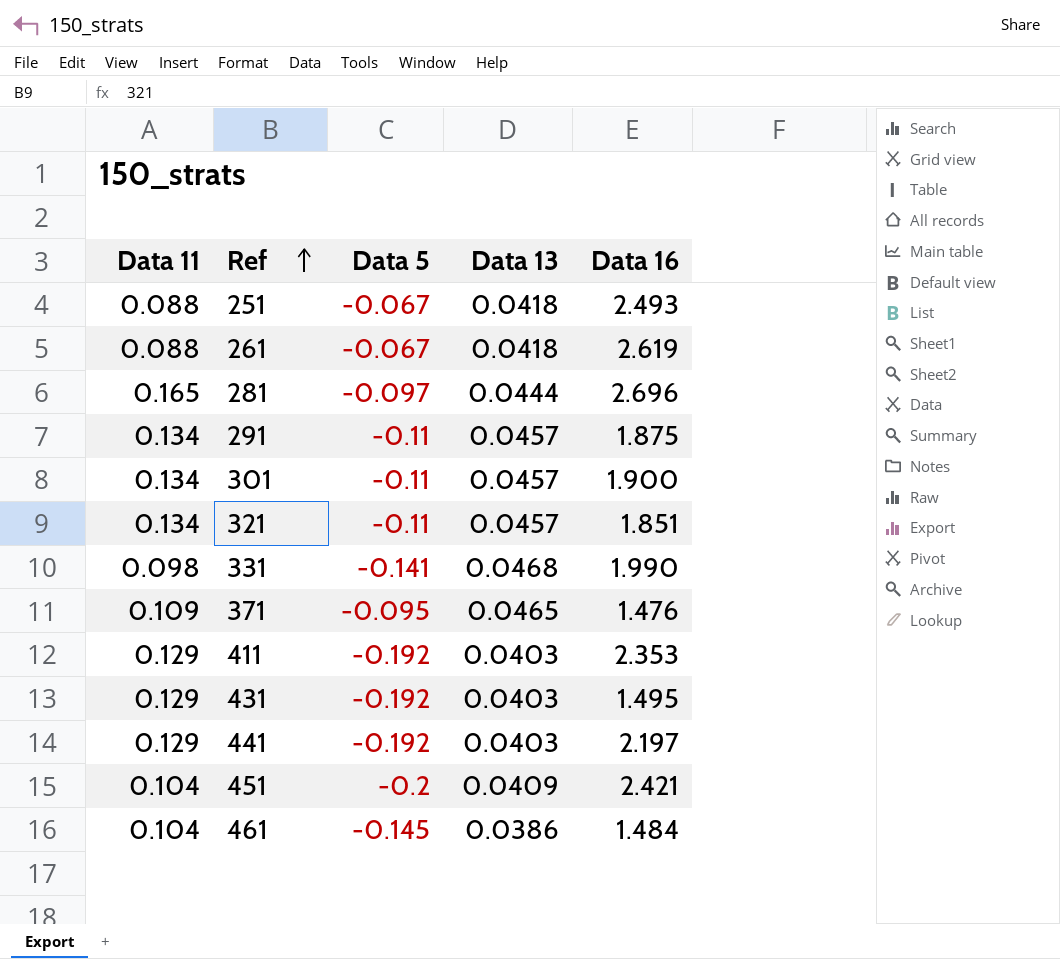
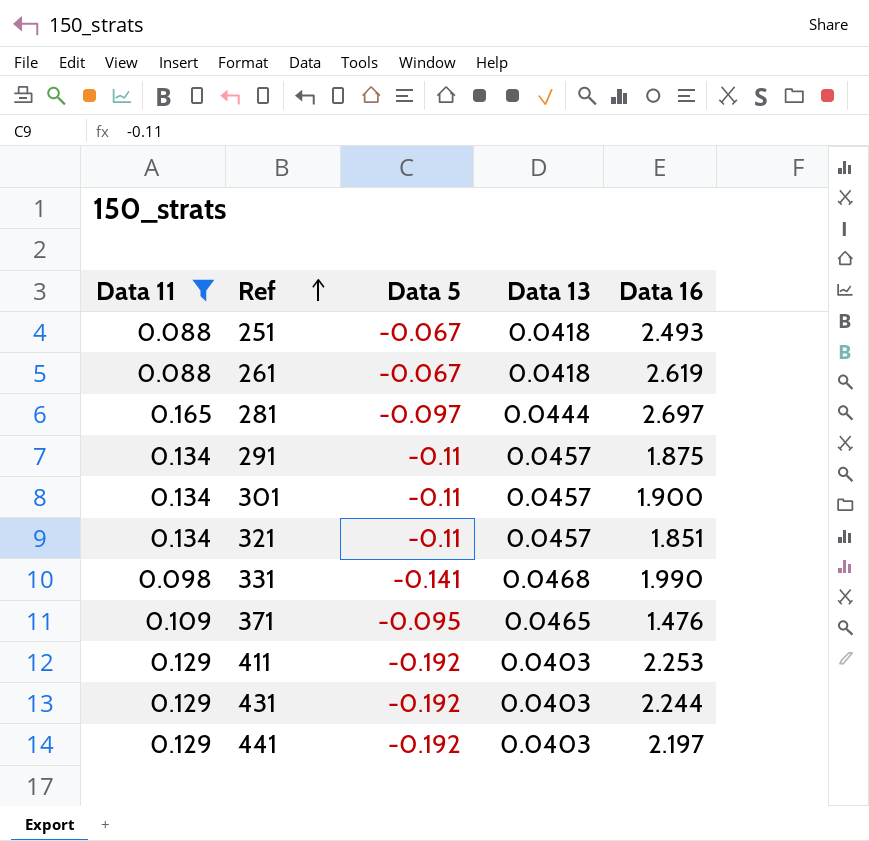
filter: none -> Data 11 != 0.104
281 | Data 16: 2.696 -> 2.697
411 | Data 16: 2.353 -> 2.253
431 | Data 16: 1.495 -> 2.244

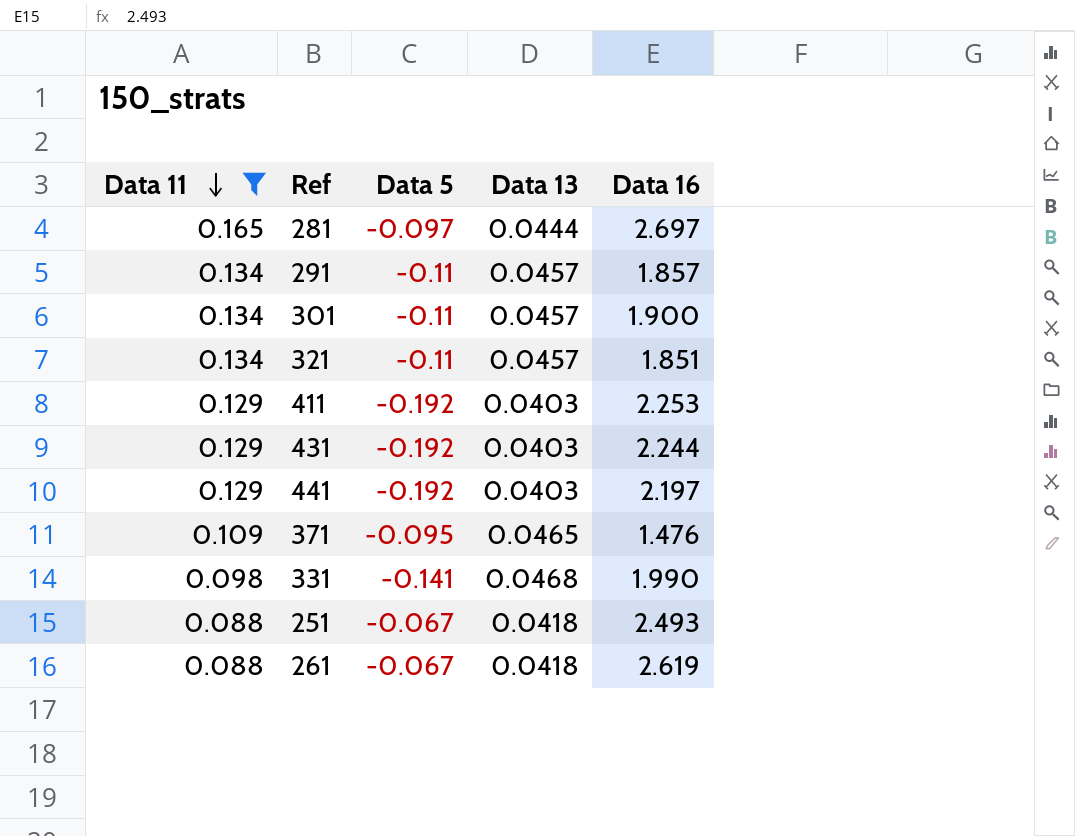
row order: Ref ascending -> Data 11 descending
291 | Data 16: 1.875 -> 1.857

